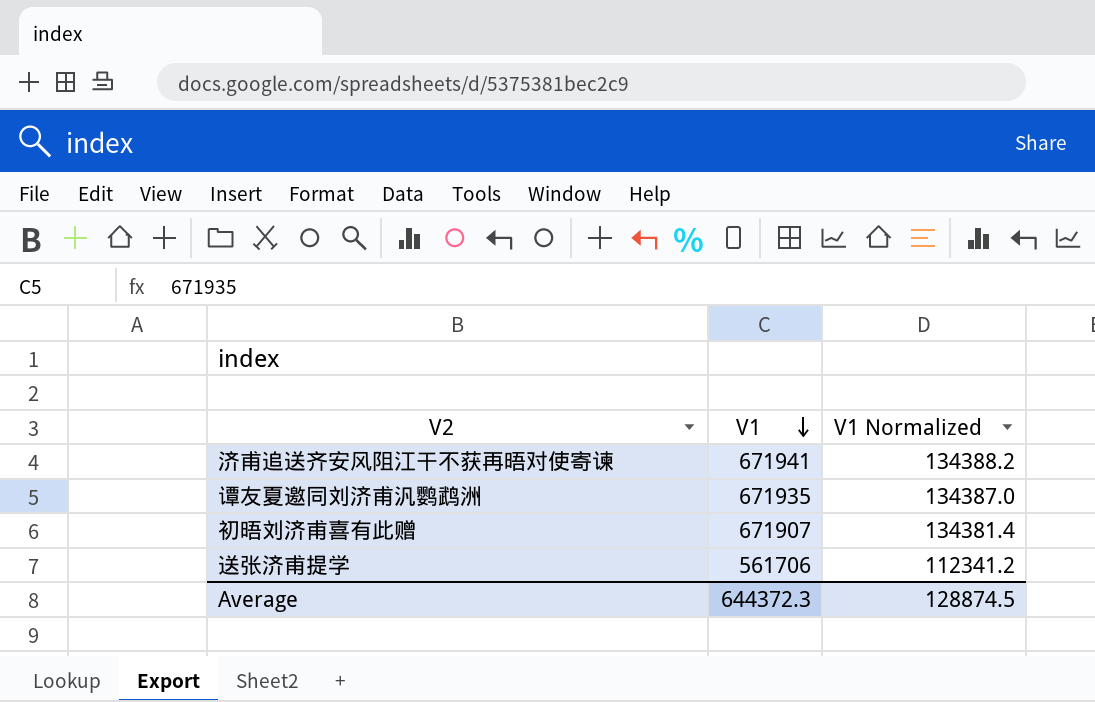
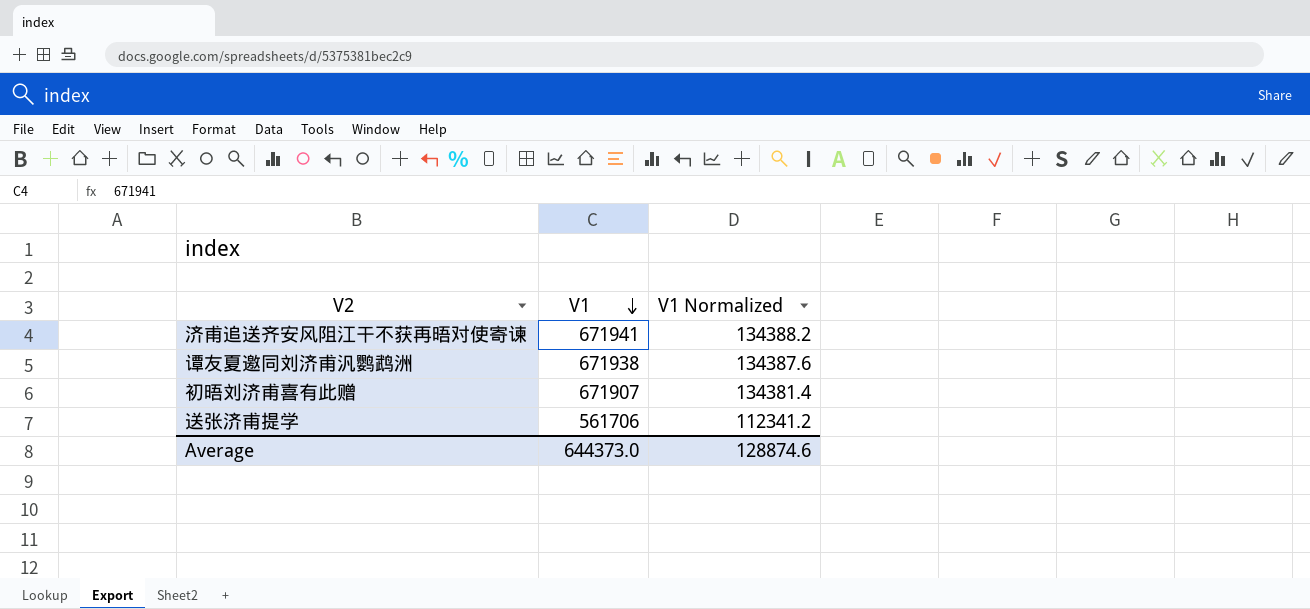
谭友夏邀同刘济甫汎鹦鹉洲 | V1: 671935 -> 671938
谭友夏邀同刘济甫汎鹦鹉洲 | V1 Normalized: 134387.0 -> 134387.6
Average | V1: 644372.3 -> 644373.0
Average | V1 Normalized: 128874.5 -> 128874.6

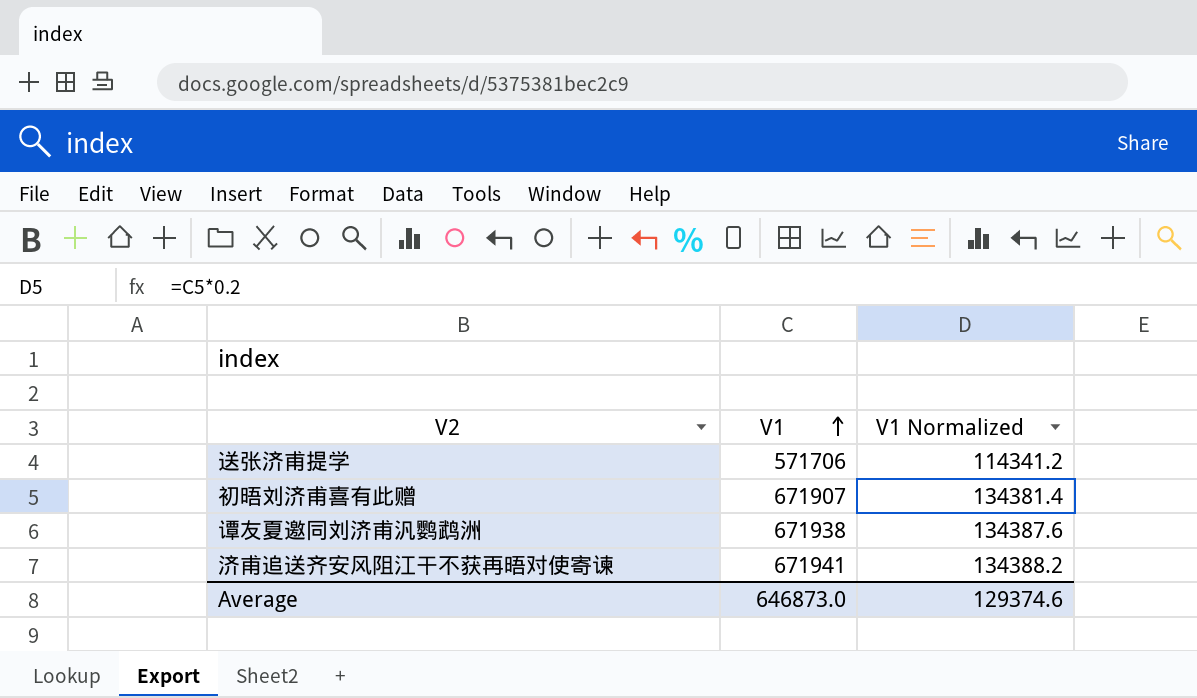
row order: V1 descending -> V1 ascending
送张济甫提学 | V1: 561706 -> 571706
送张济甫提学 | V1 Normalized: 112341.2 -> 114341.2
Average | V1: 644373.0 -> 646873.0
Average | V1 Normalized: 128874.6 -> 129374.6

